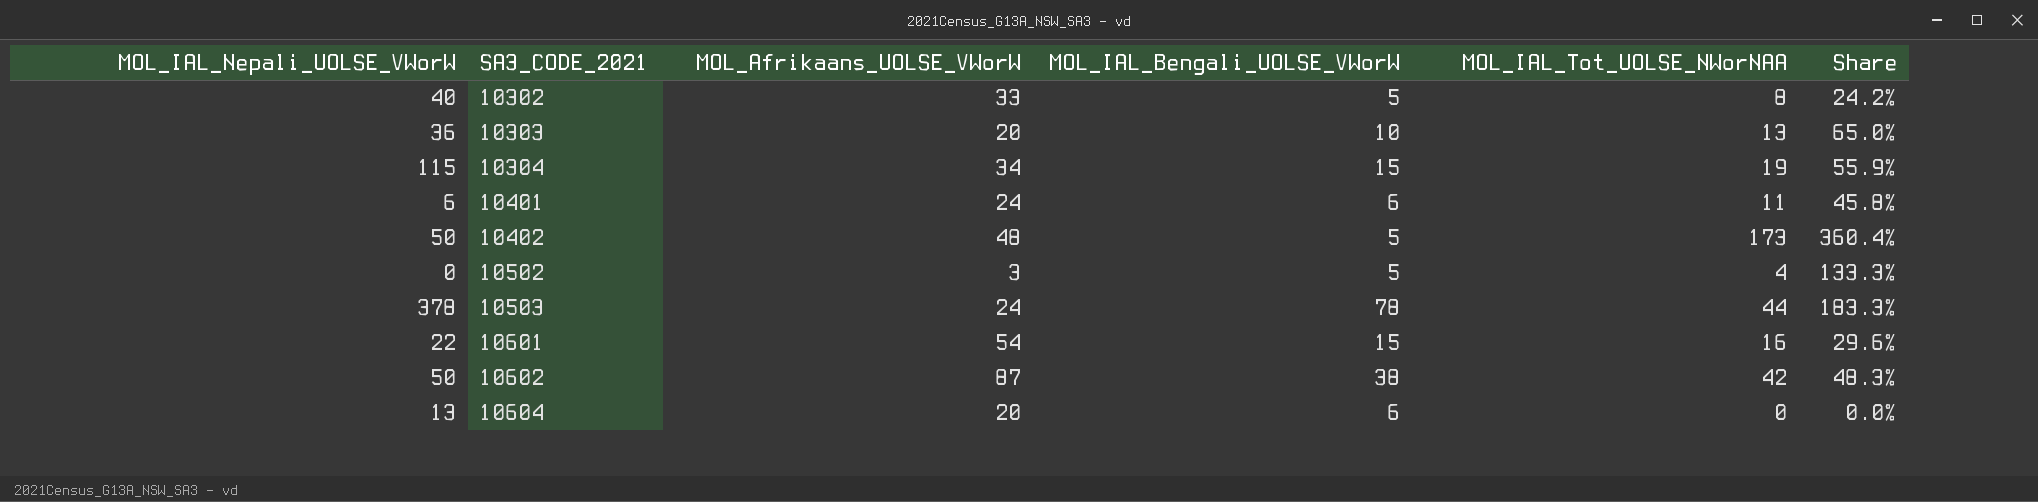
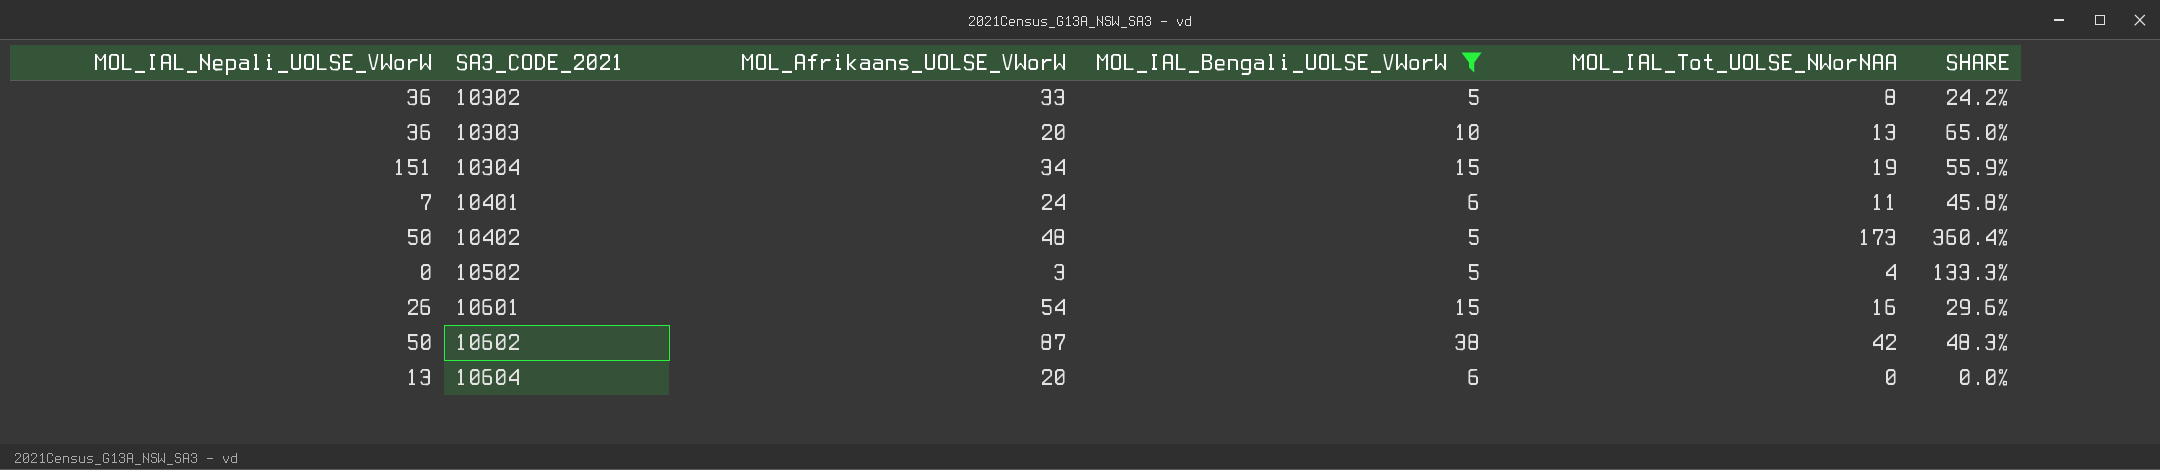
filter: none -> MOL_IAL_Bengali_UOLSE_VWorW != 78
column name: Share -> SHARE
10302 | MOL_IAL_Nepali_UOLSE_VWorW: 40 -> 36
10304 | MOL_IAL_Nepali_UOLSE_VWorW: 115 -> 151
10401 | MOL_IAL_Nepali_UOLSE_VWorW: 6 -> 7
10601 | MOL_IAL_Nepali_UOLSE_VWorW: 22 -> 26

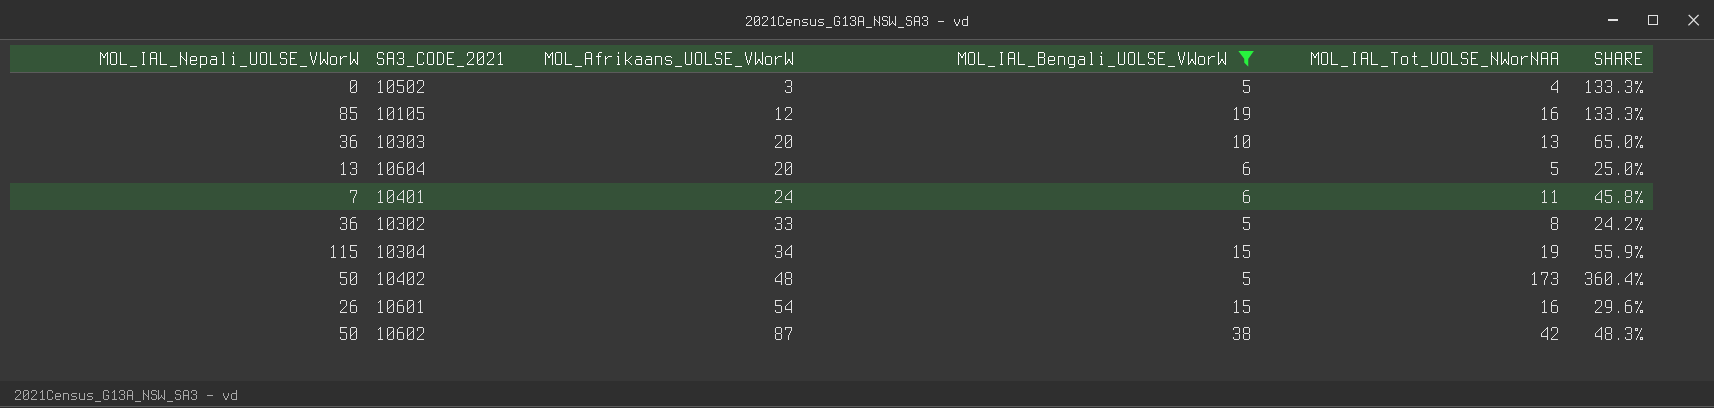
row order: SA3_CODE_2021 ascending -> MOL_Afrikaans_UOLSE_VWorW ascending
row 10105: none -> 85 | 12 | 19 | 16 | 133.3%
10604 | MOL_IAL_Tot_UOLSE_NWorNAA: 0 -> 5
10604 | SHARE: 0.0% -> 25.0%
10304 | MOL_IAL_Nepali_UOLSE_VWorW: 151 -> 115

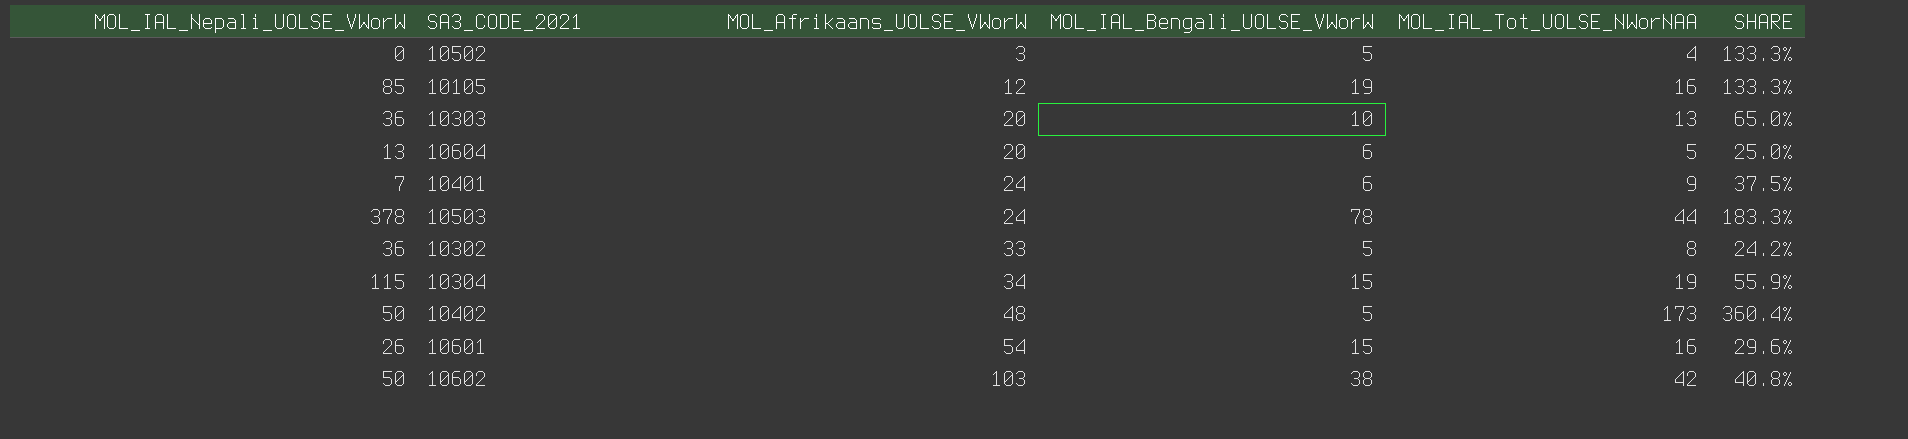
filter: MOL_IAL_Bengali_UOLSE_VWorW != 78 -> none
10401 | MOL_IAL_Tot_UOLSE_NWorNAA: 11 -> 9
10401 | SHARE: 45.8% -> 37.5%
10602 | MOL_Afrikaans_UOLSE_VWorW: 87 -> 103
10602 | SHARE: 48.3% -> 40.8%

